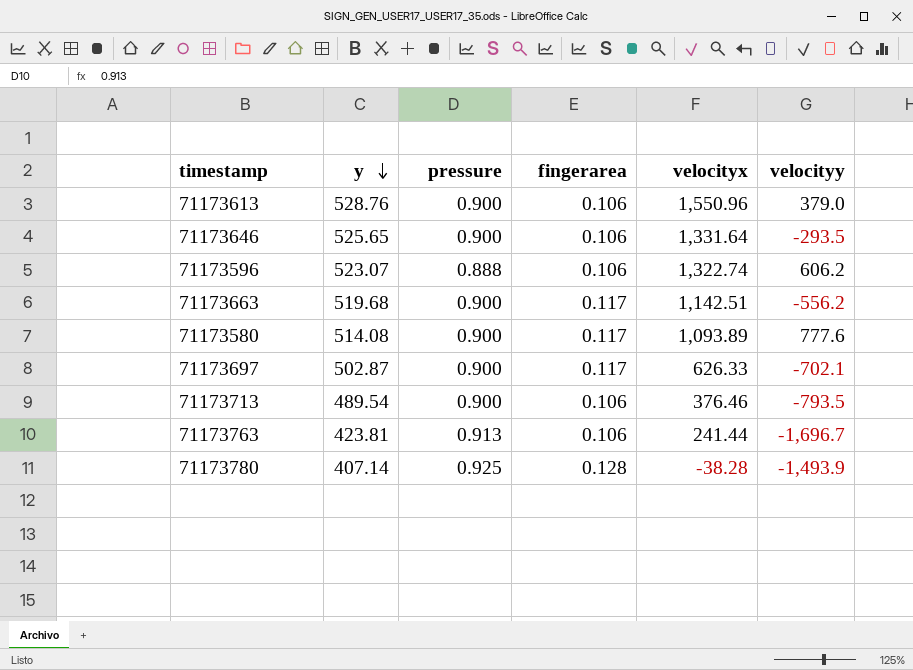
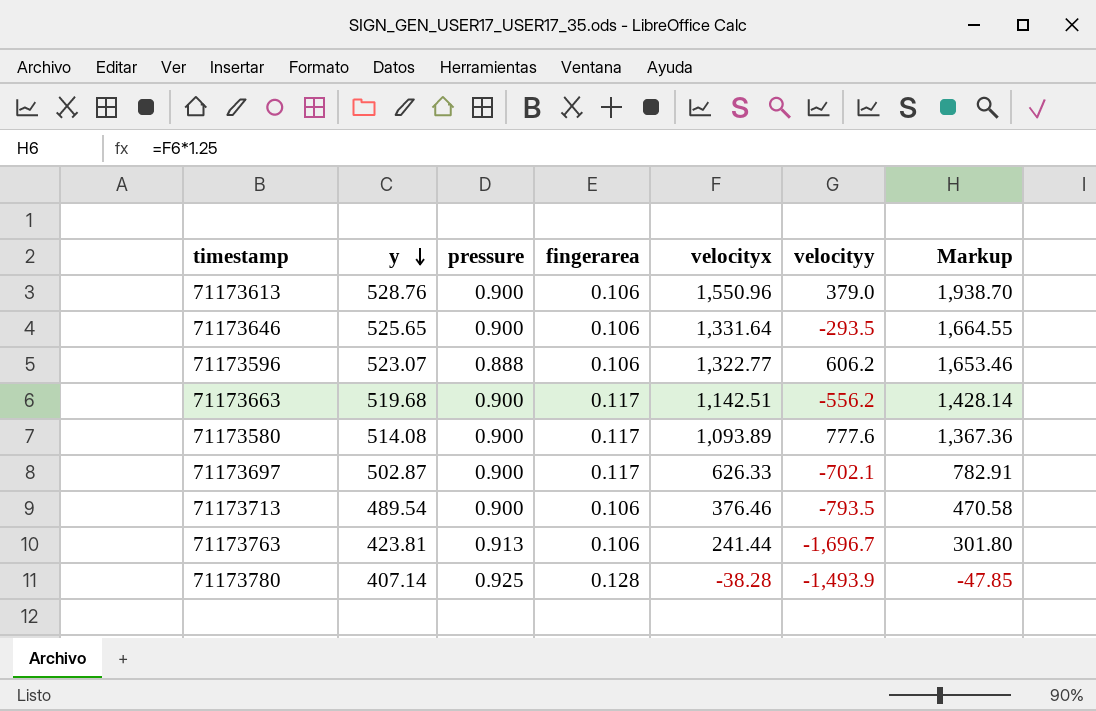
column Markup | formula: none -> [velocityx] * 1.25
71173596 | velocityx: 1,322.74 -> 1,322.77

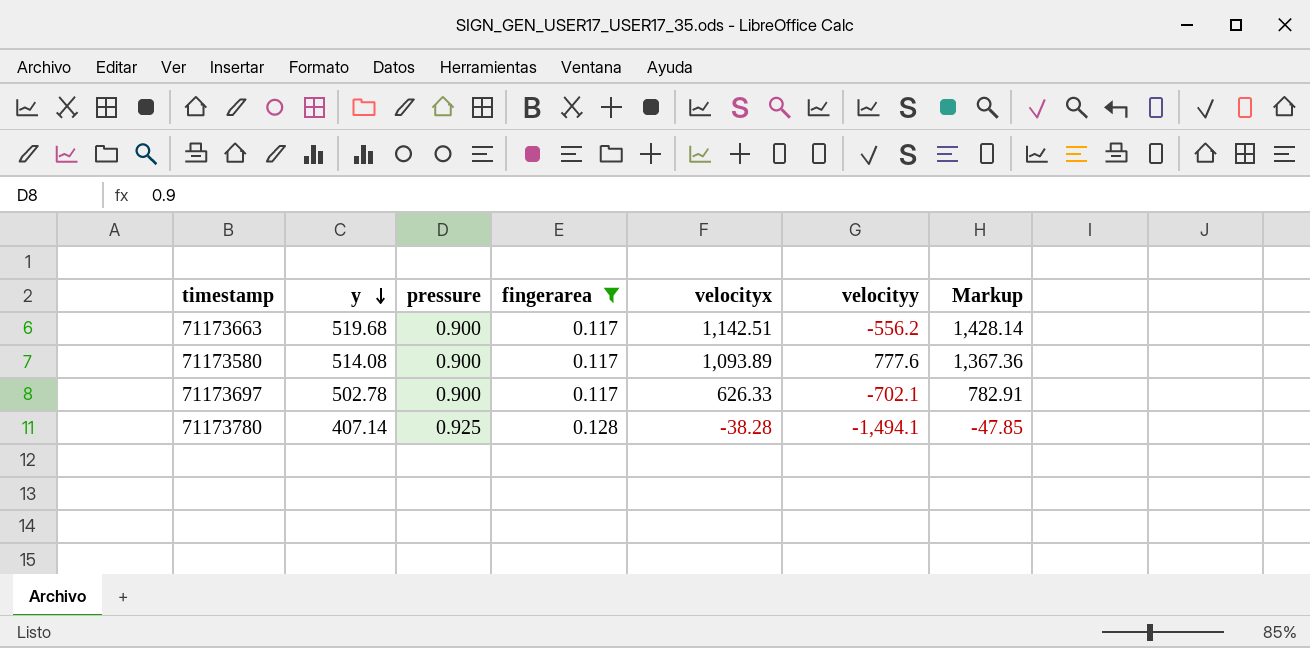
filter: none -> fingerarea != 0.106
71173697 | y: 502.87 -> 502.78
71173780 | velocityy: -1,493.9 -> -1,494.1

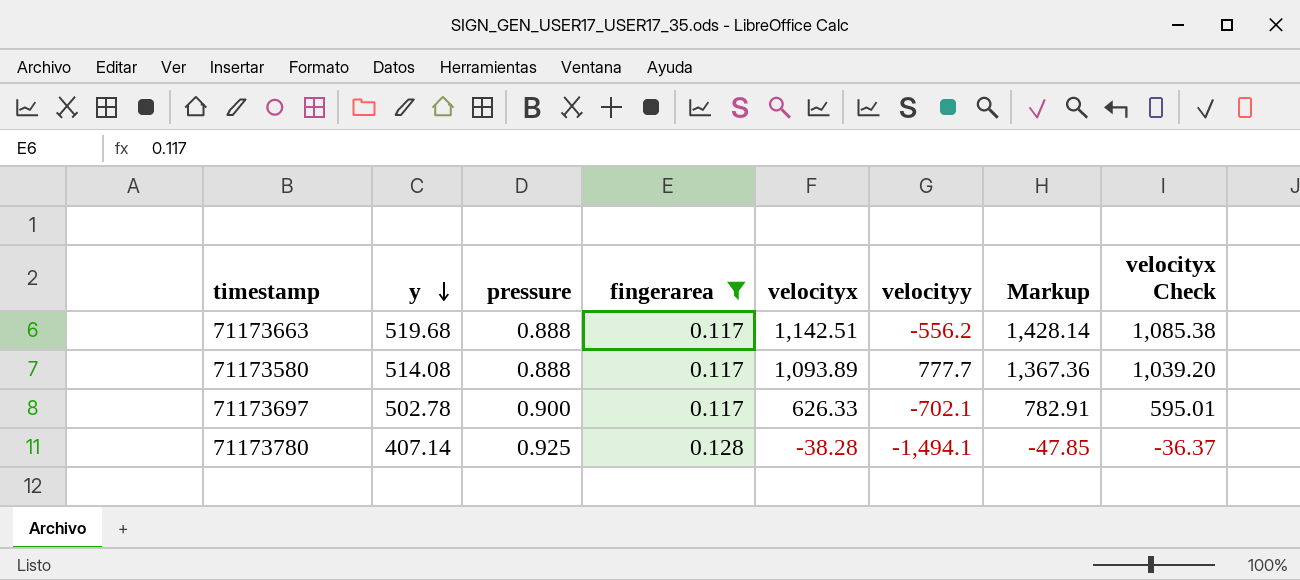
column velocityx Check | formula: none -> [velocityx] * 0.95
71173663 | pressure: 0.900 -> 0.888
71173580 | pressure: 0.900 -> 0.888
71173580 | velocityy: 777.6 -> 777.7

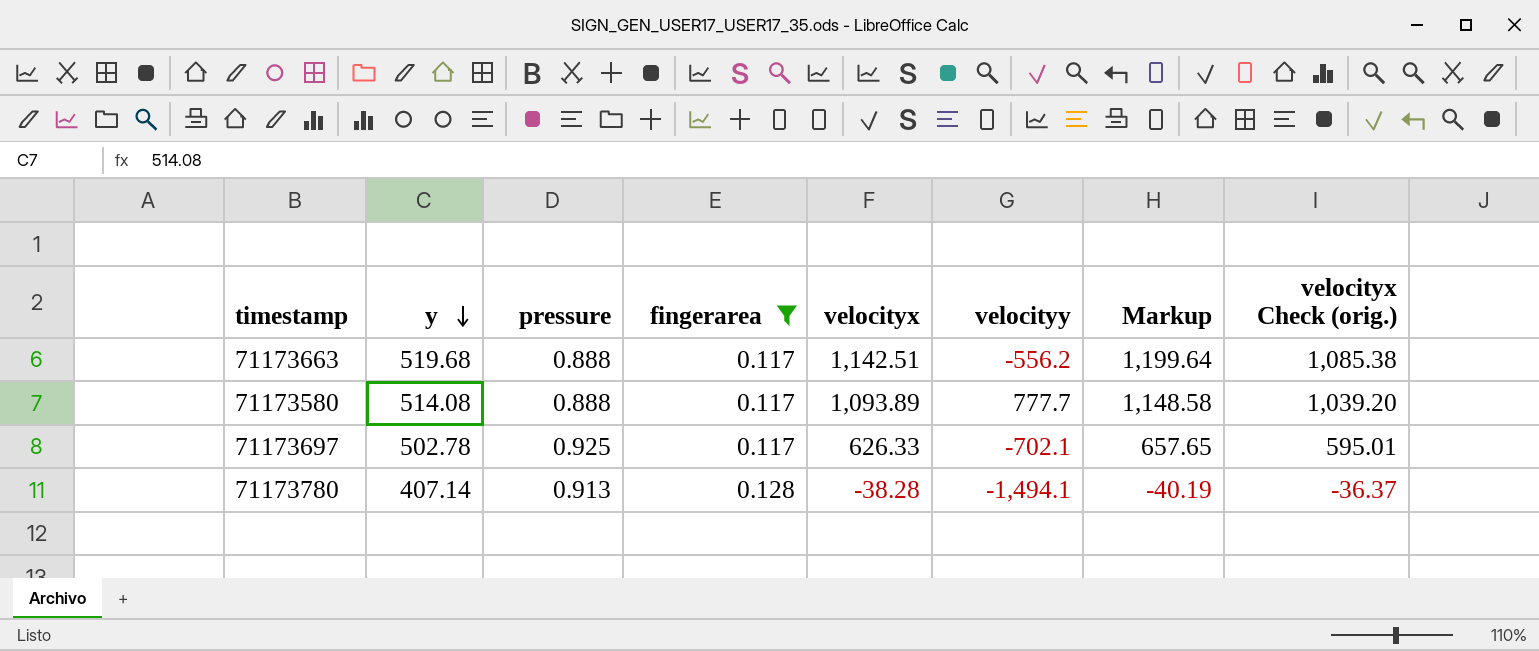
column Markup | formula: [velocityx] * 1.25 -> [velocityx] * 1.05
column name: velocityx Check -> velocityx Check (orig.)
71173697 | pressure: 0.900 -> 0.925
71173780 | pressure: 0.925 -> 0.913

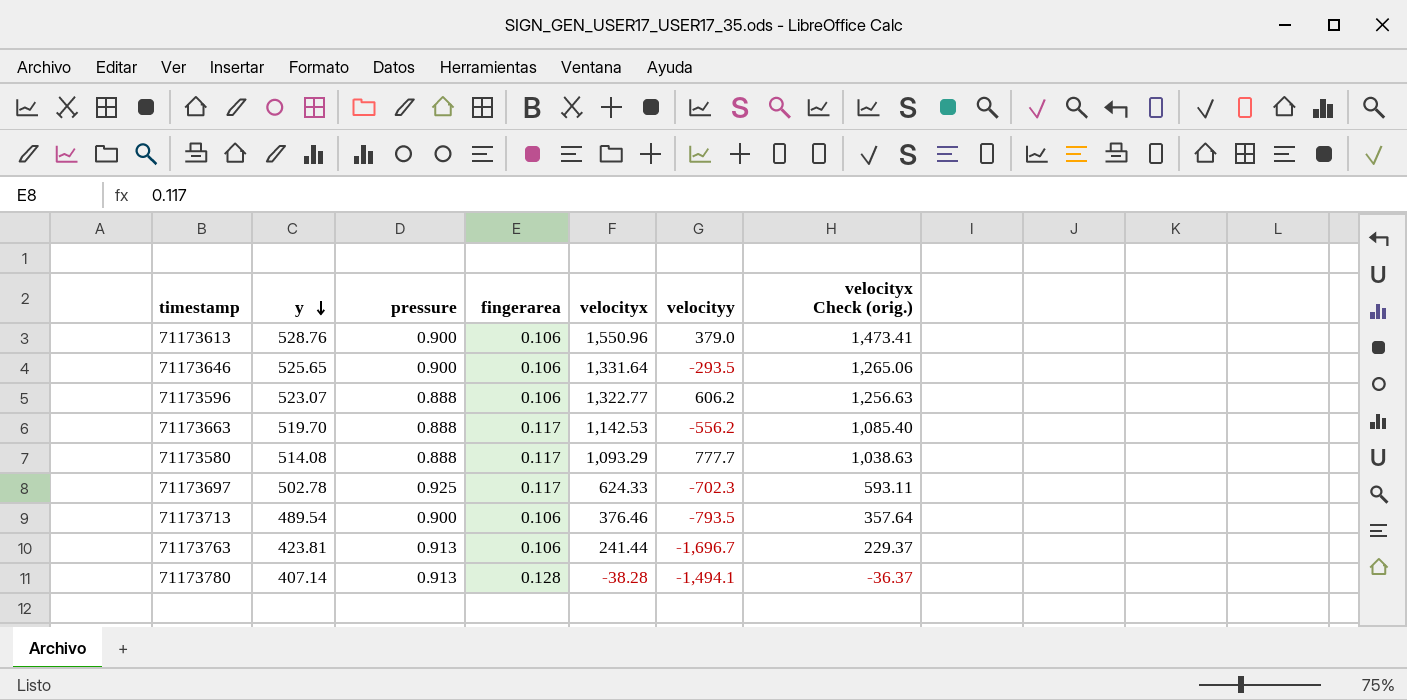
filter: fingerarea != 0.106 -> none
column Markup | formula: [velocityx] * 1.05 -> none
71173663 | y: 519.68 -> 519.70
71173663 | velocityx: 1,142.51 -> 1,142.53
71173663 | velocityx Check (orig.): 1,085.38 -> 1,085.40
71173580 | velocityx: 1,093.89 -> 1,093.29
71173580 | velocityx Check (orig.): 1,039.20 -> 1,038.63
71173697 | velocityx: 626.33 -> 624.33
71173697 | velocityy: -702.1 -> -702.3
71173697 | velocityx Check (orig.): 595.01 -> 593.11

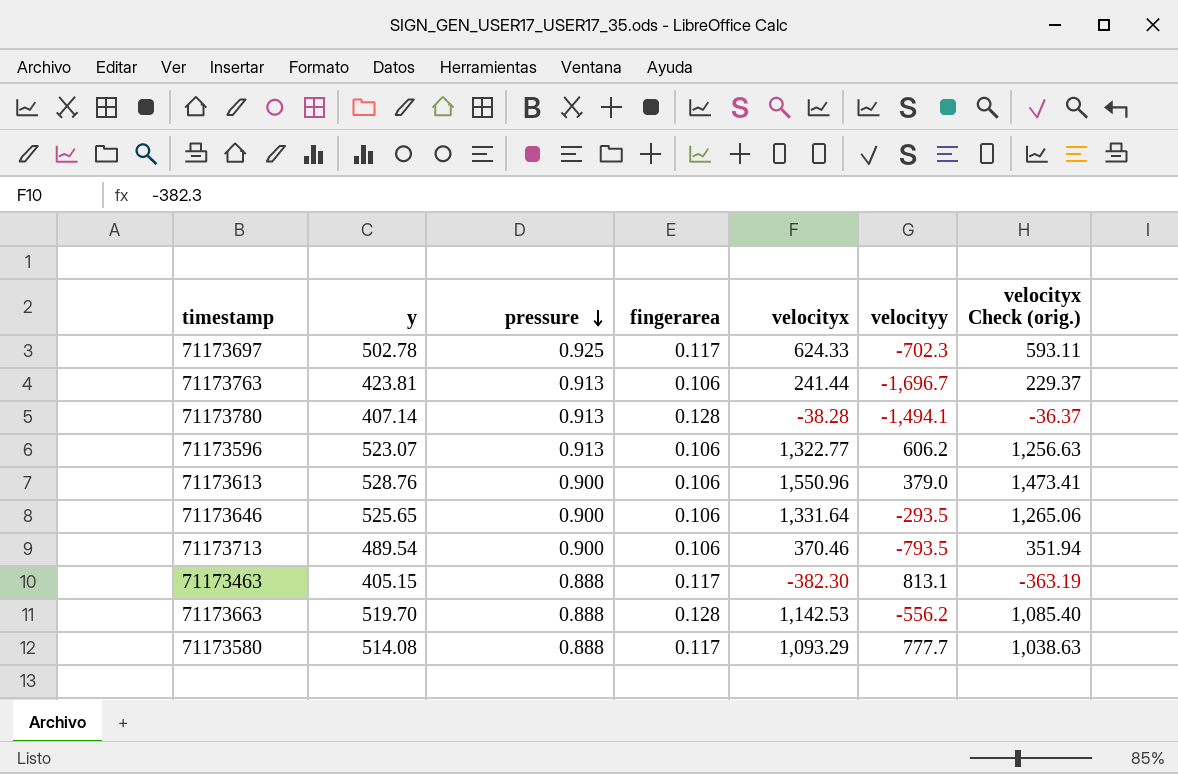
row order: y descending -> pressure descending
71173596 | pressure: 0.888 -> 0.913
71173713 | velocityx: 376.46 -> 370.46
71173713 | velocityx Check (orig.): 357.64 -> 351.94
row 71173463: none -> 405.15 | 0.888 | 0.117 | -382.30 | 813.1 | -363.19
71173663 | fingerarea: 0.117 -> 0.128

